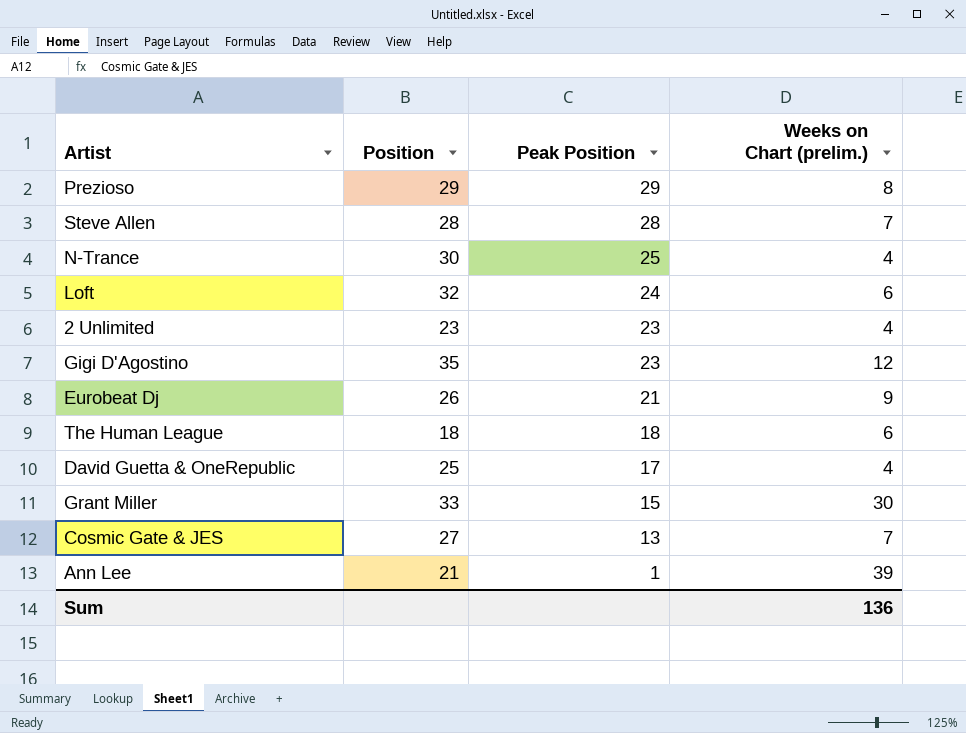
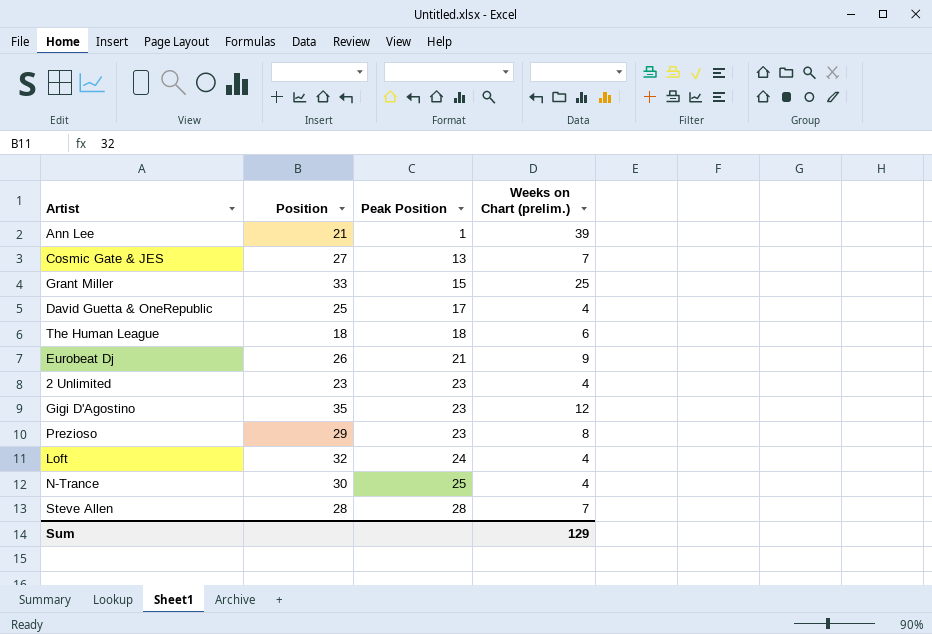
row order: Peak Position descending -> Peak Position ascending
Grant Miller | Weeks on Chart (prelim.): 30 -> 25
Prezioso | Peak Position: 29 -> 23
Loft | Weeks on Chart (prelim.): 6 -> 4
Sum | Weeks on Chart (prelim.): 136 -> 129

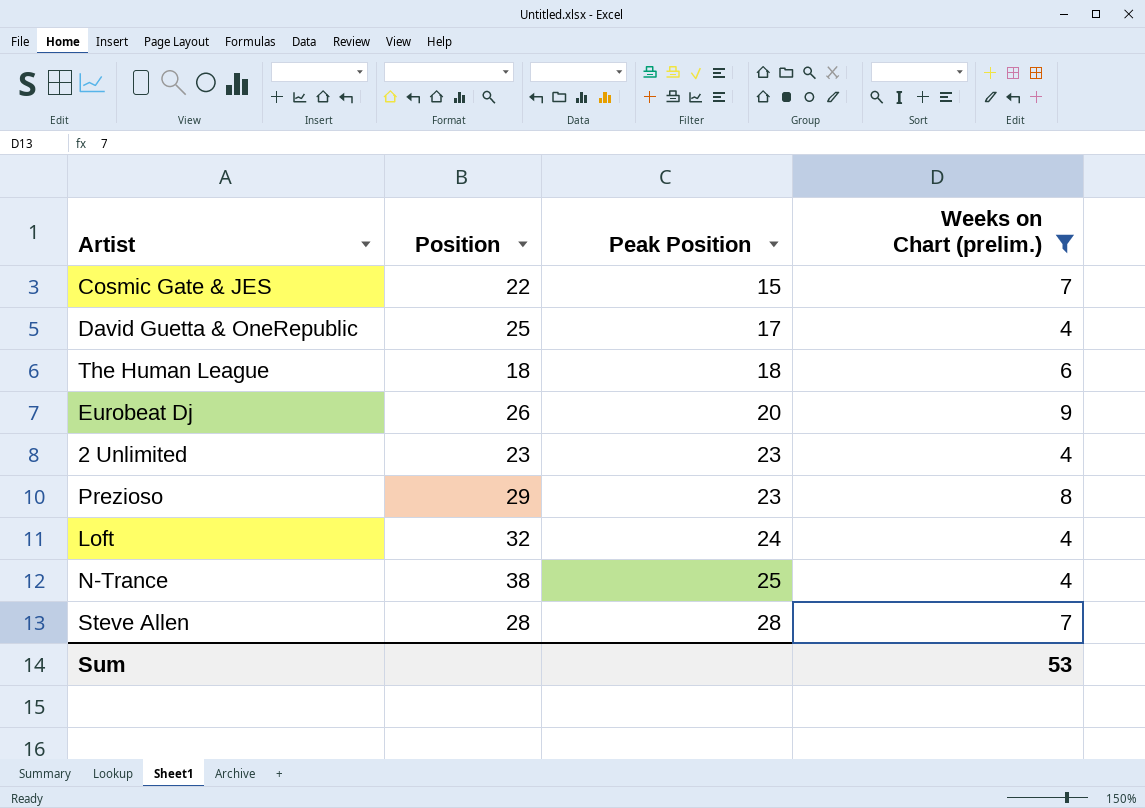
filter: none -> Weeks on Chart (prelim.) <= 9
Cosmic Gate & JES | Position: 27 -> 22
Cosmic Gate & JES | Peak Position: 13 -> 15
Eurobeat Dj | Peak Position: 21 -> 20
N-Trance | Position: 30 -> 38
Sum | Weeks on Chart (prelim.): 129 -> 53

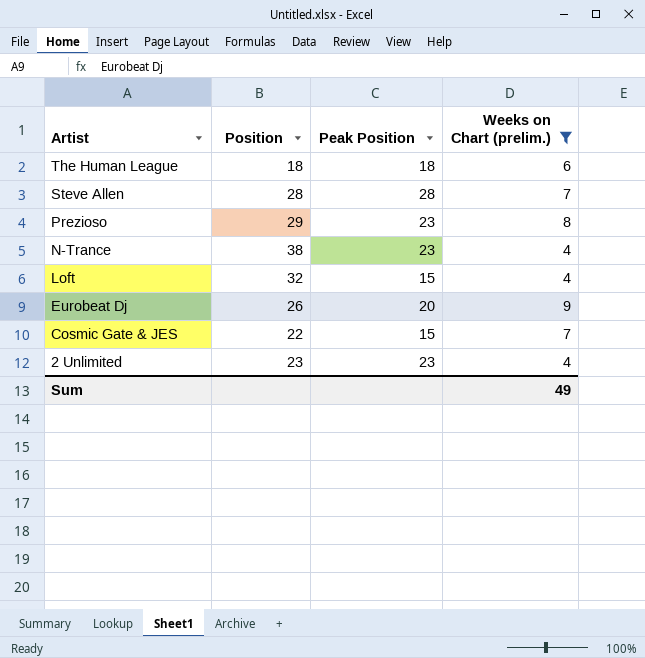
row order: Peak Position ascending -> Artist descending
row David Guetta & OneRepublic: 25 | 17 | 4 -> none
N-Trance | Peak Position: 25 -> 23
Loft | Peak Position: 24 -> 15
Sum | Weeks on Chart (prelim.): 53 -> 49

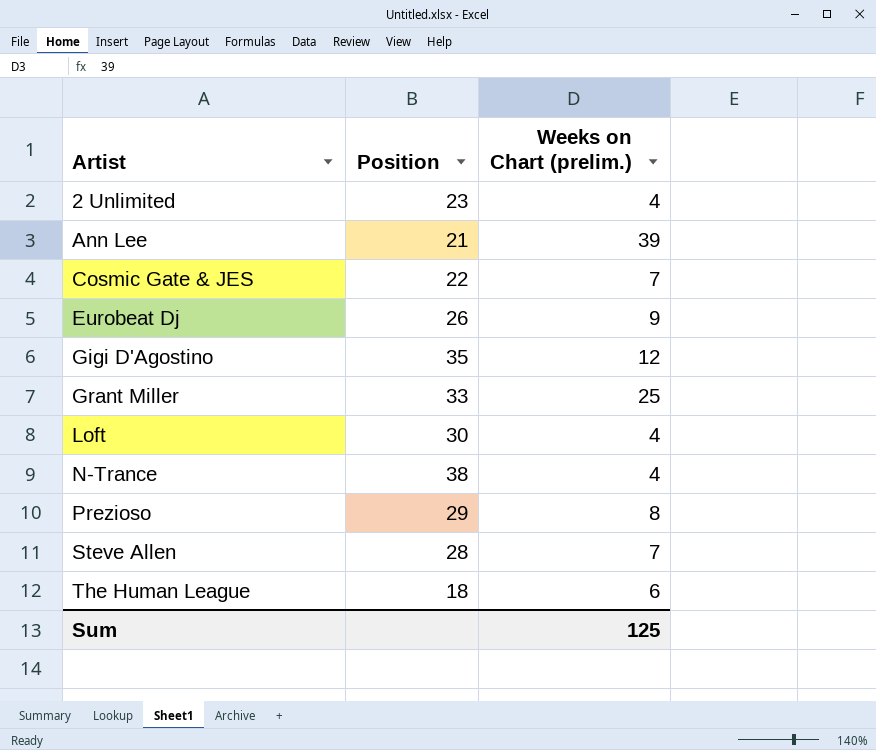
filter: Weeks on Chart (prelim.) <= 9 -> none
row order: Artist descending -> Artist ascending
column Peak Position | position: 3 -> none
Loft | Position: 32 -> 30
Sum | Weeks on Chart (prelim.): 49 -> 125

